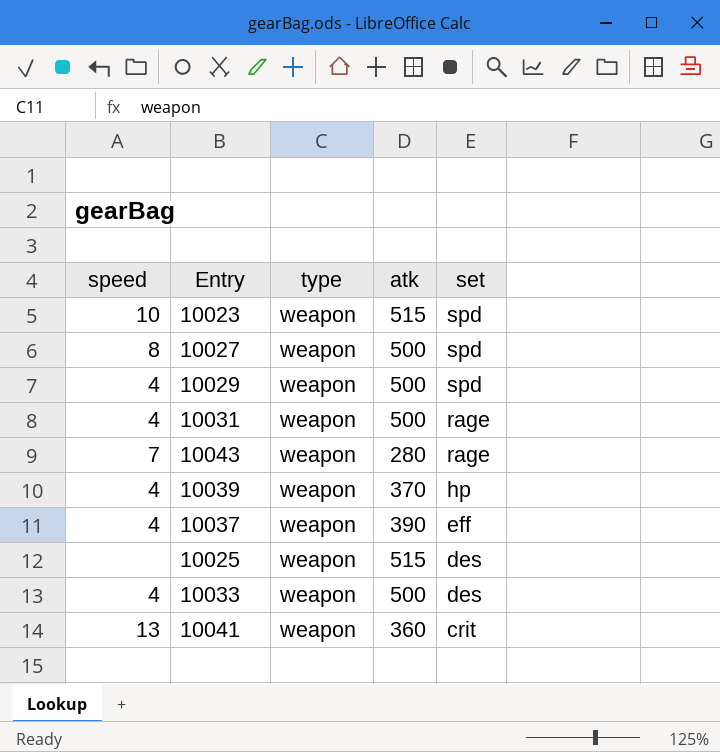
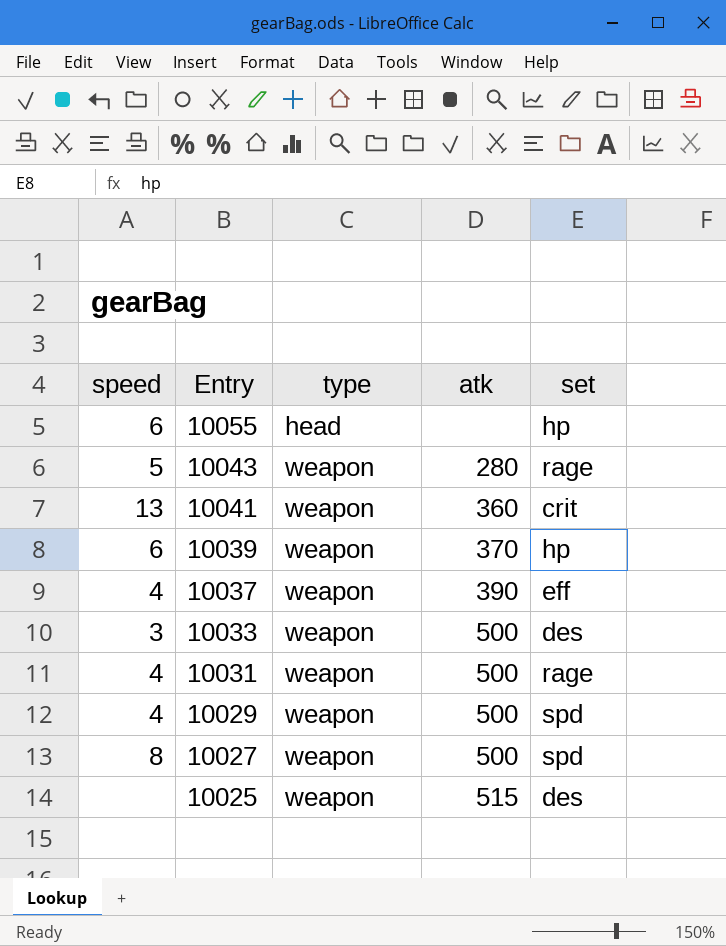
row order: set descending -> Entry descending
row 10023: 10 | weapon | 515 | spd -> none
row 10055: none -> 6 | head | none | hp
10043 | speed: 7 -> 5
10039 | speed: 4 -> 6
10033 | speed: 4 -> 3

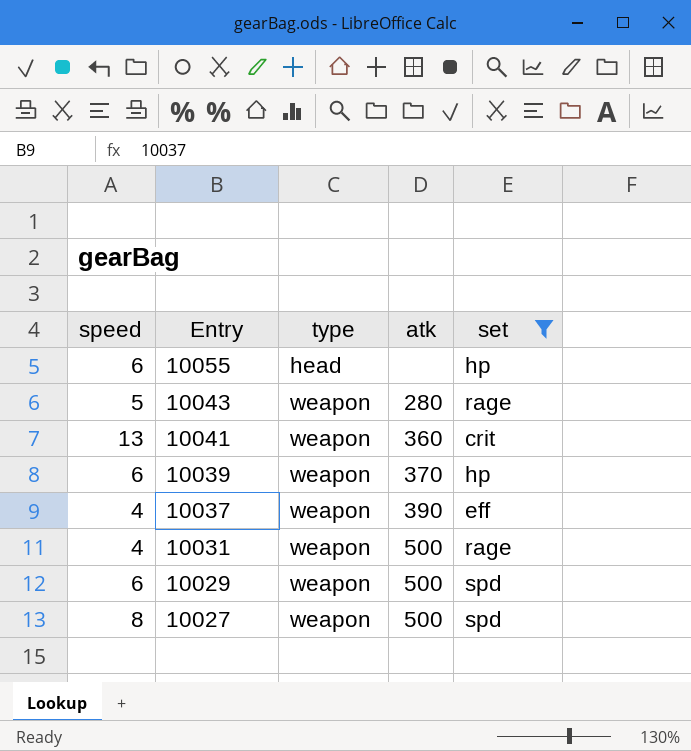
filter: none -> set != des
10029 | speed: 4 -> 6

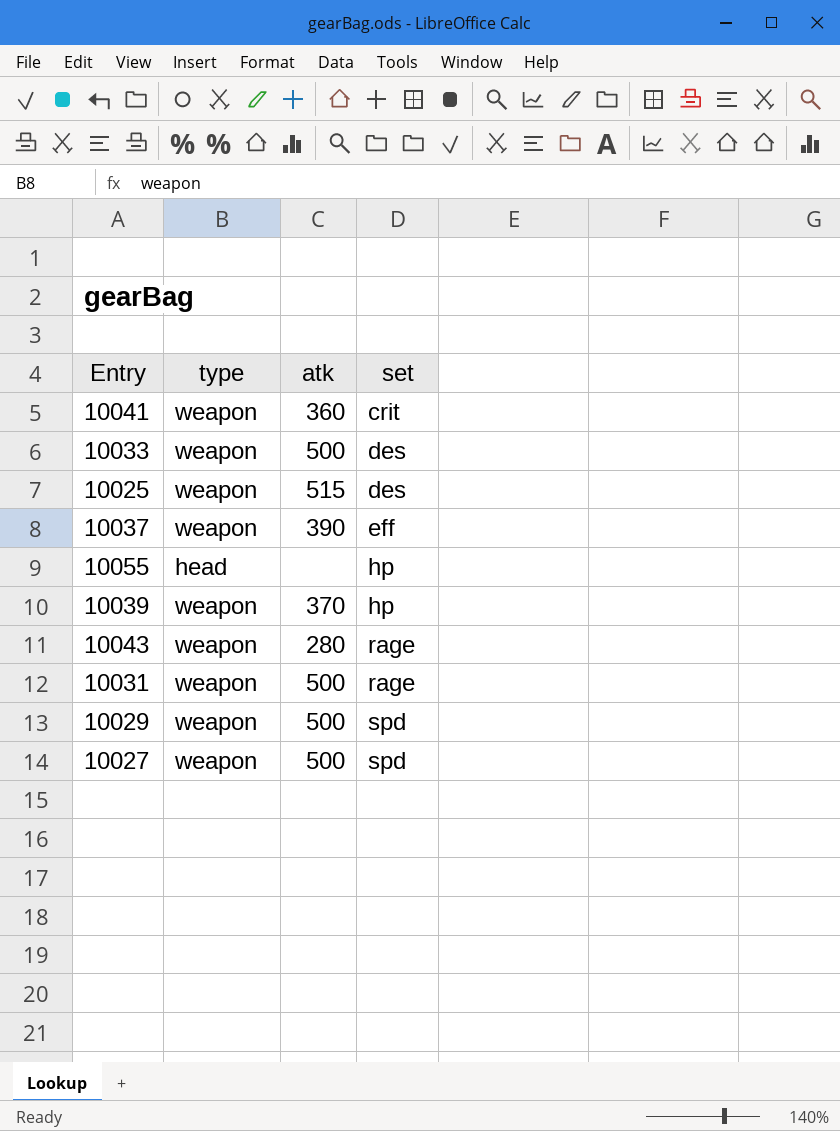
filter: set != des -> none
row order: Entry descending -> set ascending
column speed | position: 1 -> none

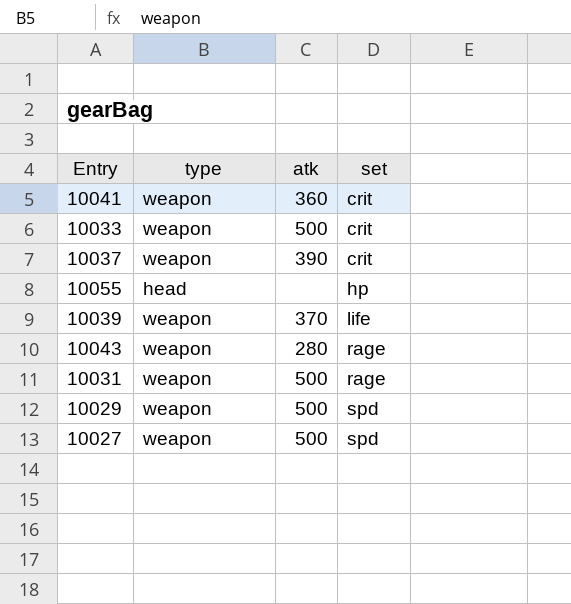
row 10025: weapon | 515 | des -> none
10033 | set: des -> crit
10037 | set: eff -> crit
10039 | set: hp -> life

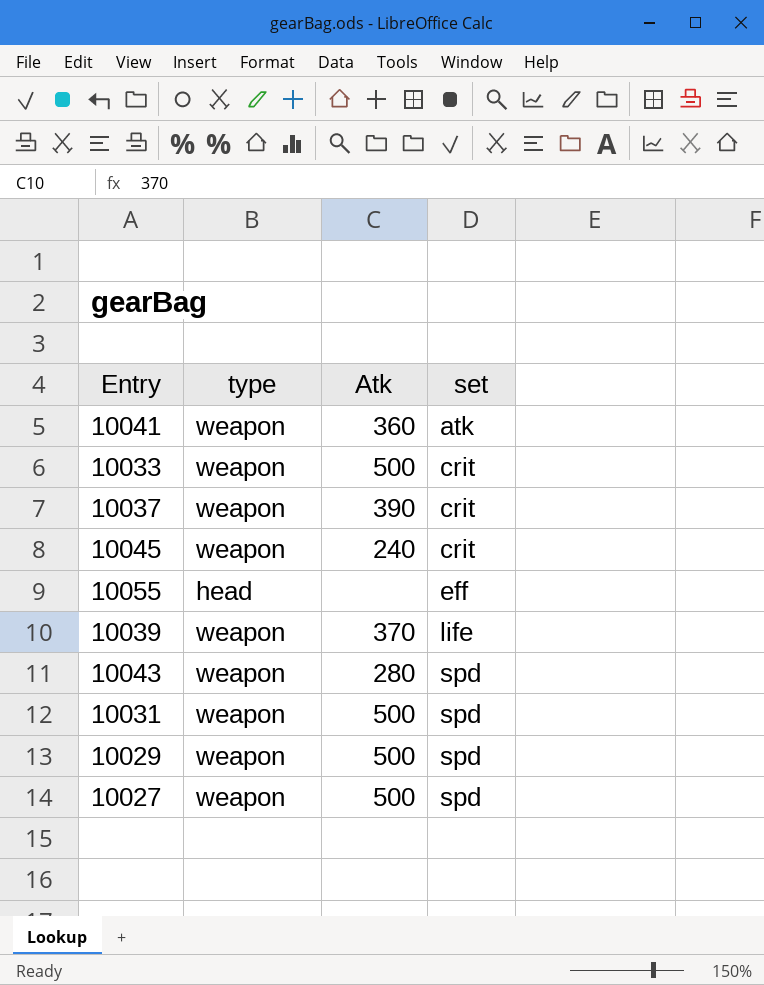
column name: atk -> Atk
10041 | set: crit -> atk
row 10045: none -> weapon | 240 | crit
10055 | set: hp -> eff
10043 | set: rage -> spd
10031 | set: rage -> spd

